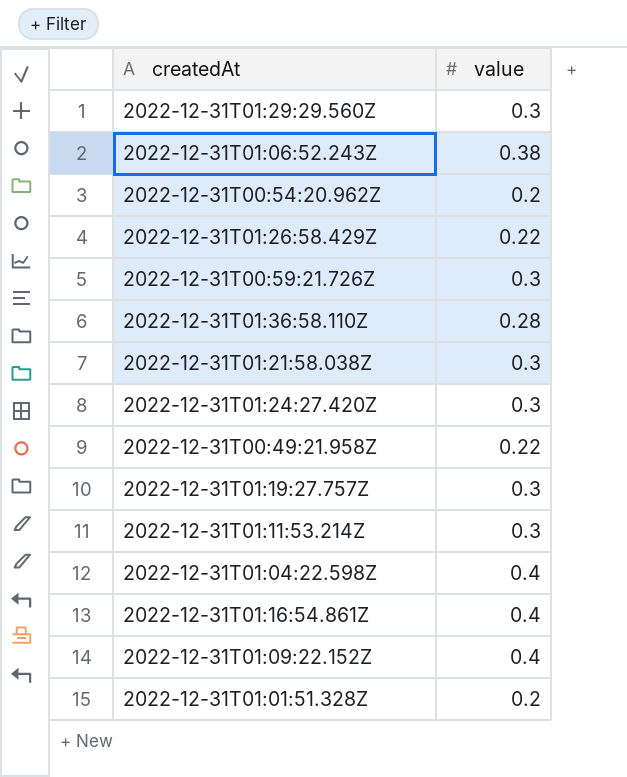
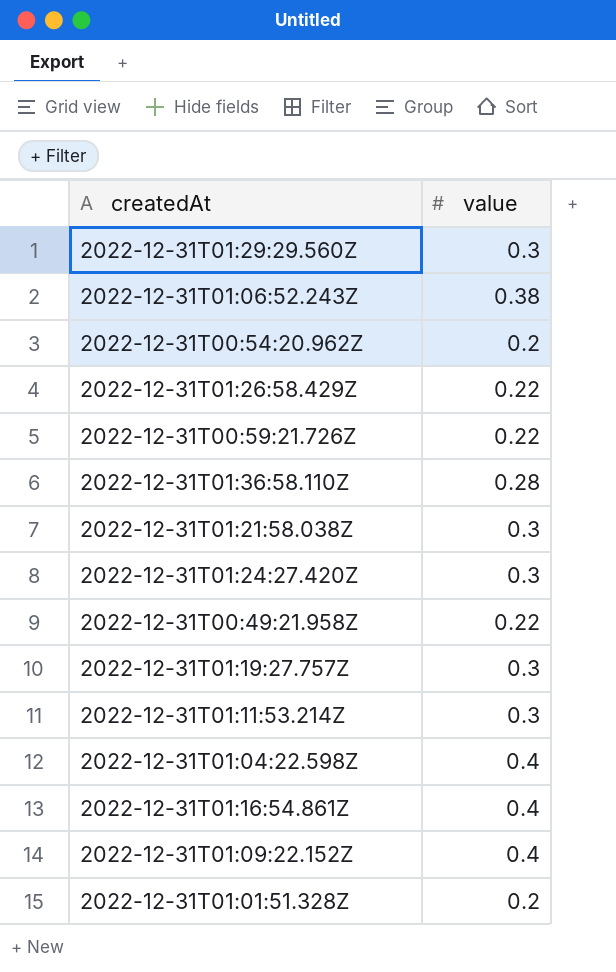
2022-12-31T00:59:21.726Z | value: 0.3 -> 0.22

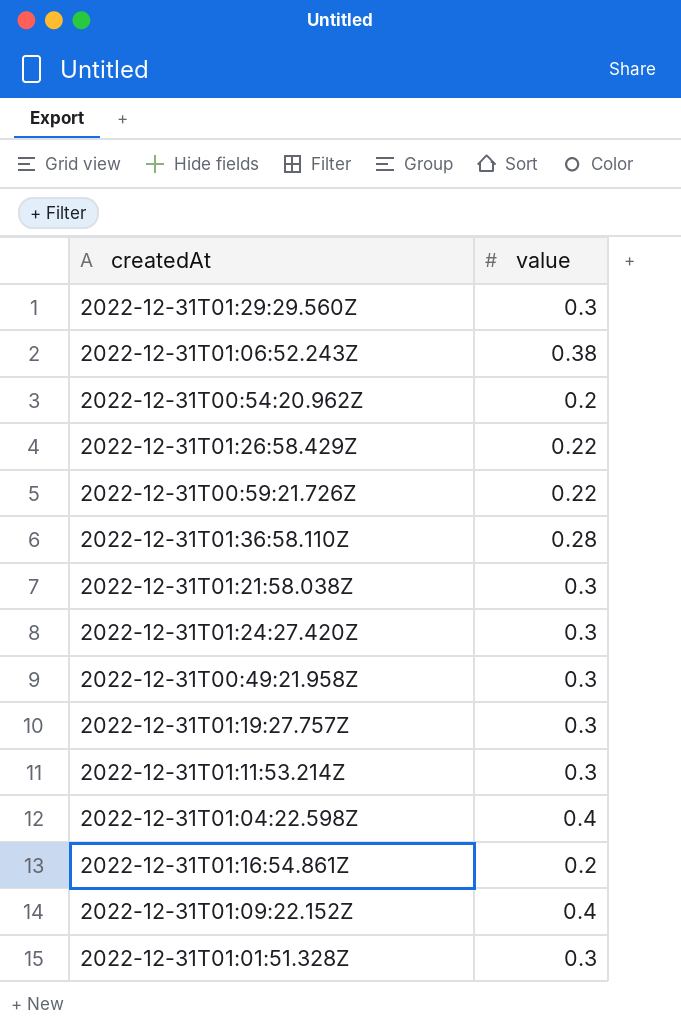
2022-12-31T00:49:21.958Z | value: 0.22 -> 0.3
2022-12-31T01:16:54.861Z | value: 0.4 -> 0.2
2022-12-31T01:01:51.328Z | value: 0.2 -> 0.3

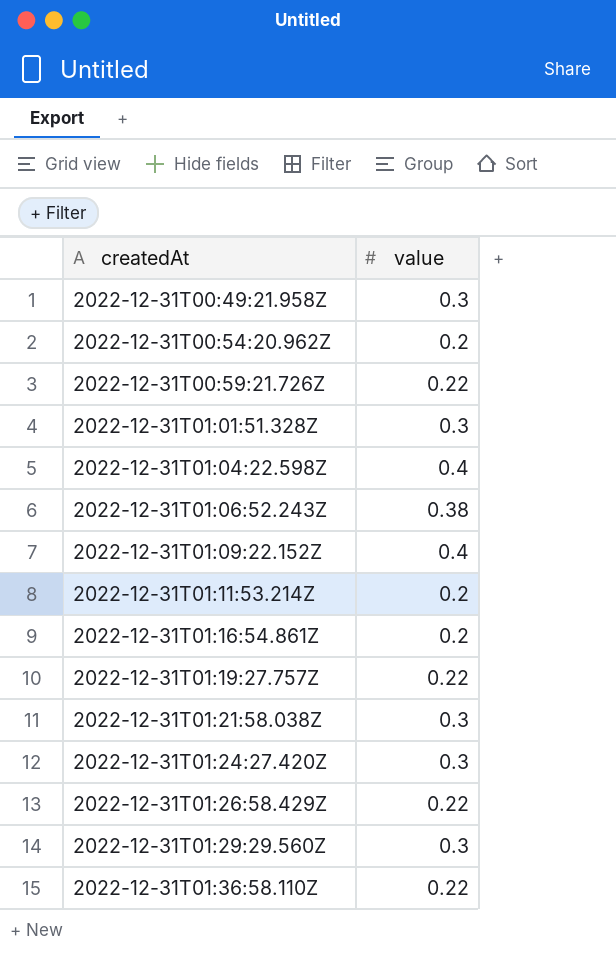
row order: none -> createdAt ascending
2022-12-31T01:11:53.214Z | value: 0.3 -> 0.2
2022-12-31T01:19:27.757Z | value: 0.3 -> 0.22
2022-12-31T01:36:58.110Z | value: 0.28 -> 0.22

